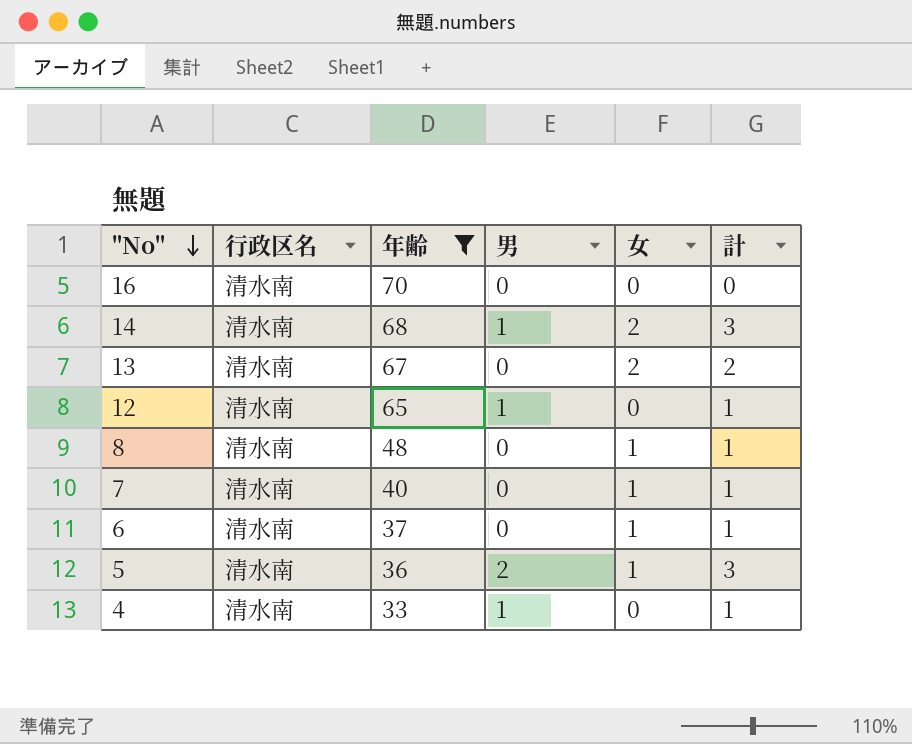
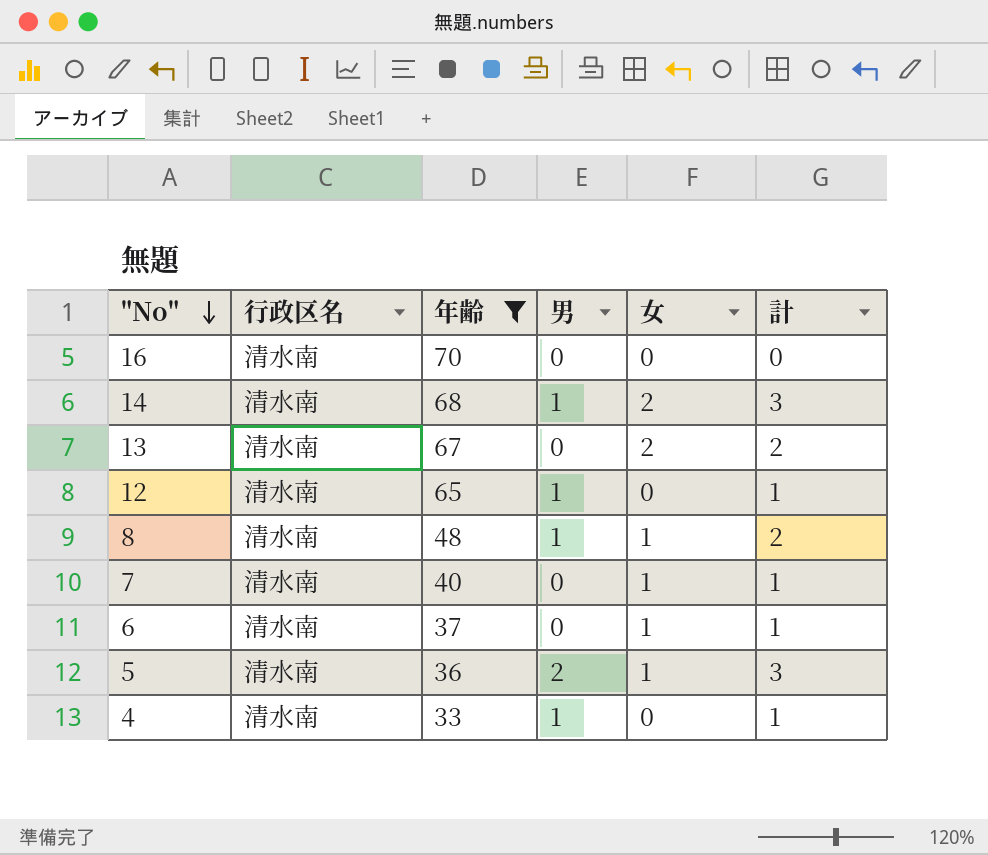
8 | 男: 0 -> 1
8 | 計: 1 -> 2

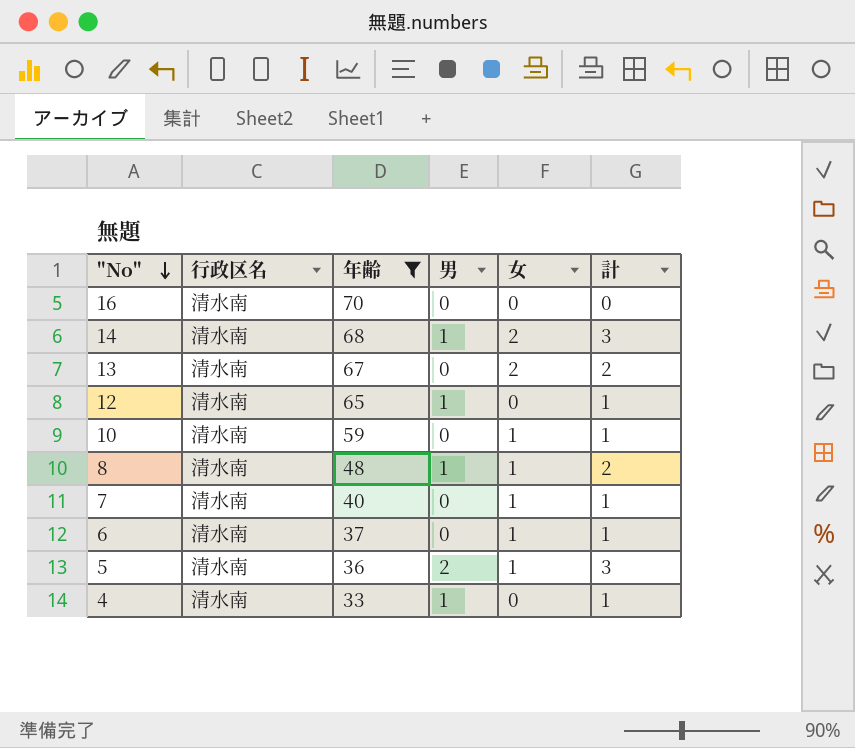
row 10: none -> 清水南 | 59 | 0 | 1 | 1

